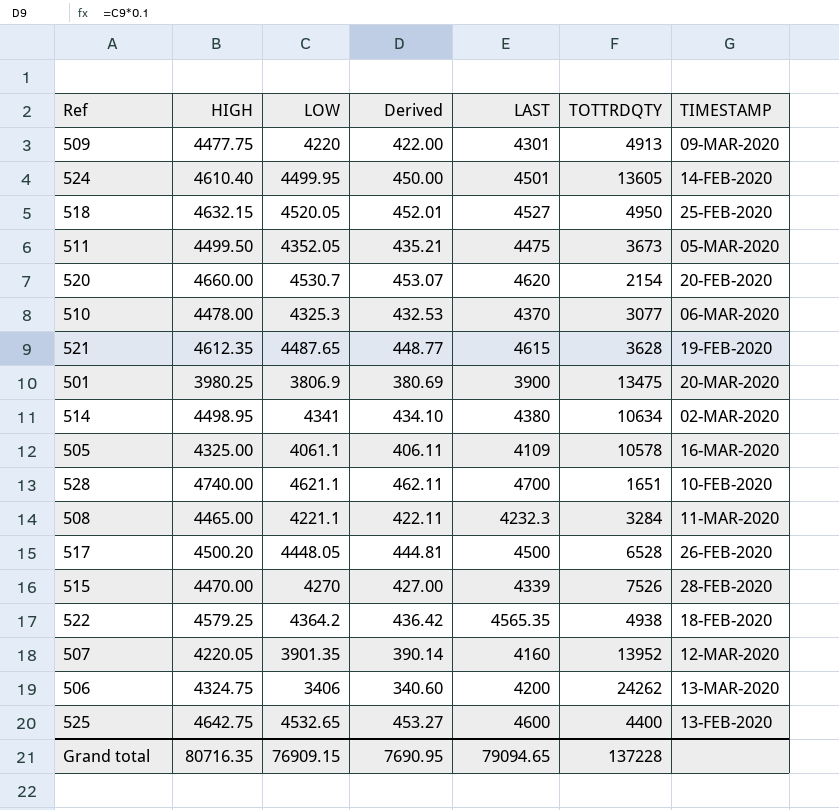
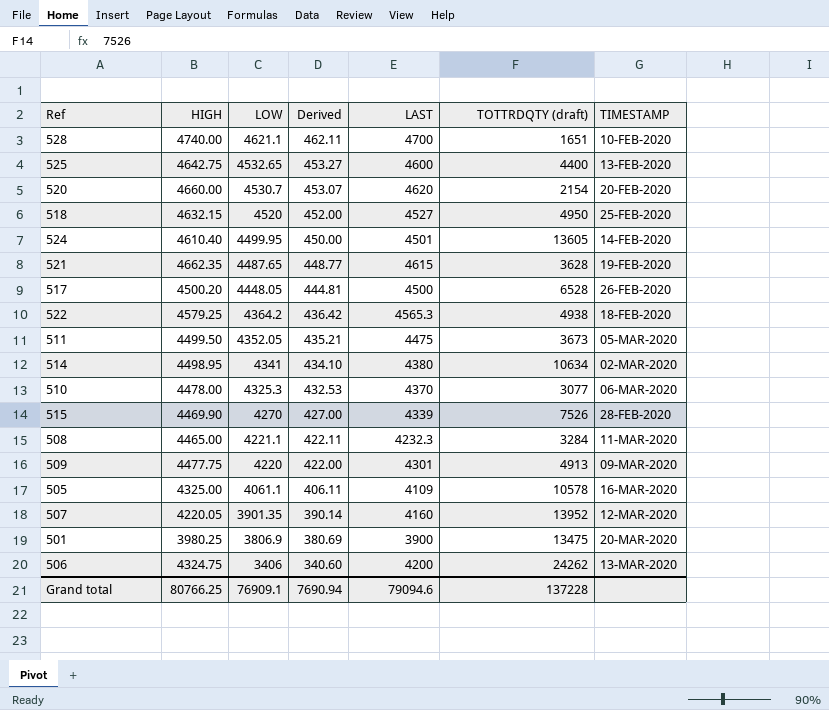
row order: none -> LOW descending
column name: TOTTRDQTY -> TOTTRDQTY (draft)
518 | LOW: 4520.05 -> 4520
518 | Derived: 452.01 -> 452.00
521 | HIGH: 4612.35 -> 4662.35
522 | LAST: 4565.35 -> 4565.3
515 | HIGH: 4470.00 -> 4469.90
Grand total | HIGH: 80716.35 -> 80766.25
Grand total | LOW: 76909.15 -> 76909.1
Grand total | Derived: 7690.95 -> 7690.94
Grand total | LAST: 79094.65 -> 79094.6

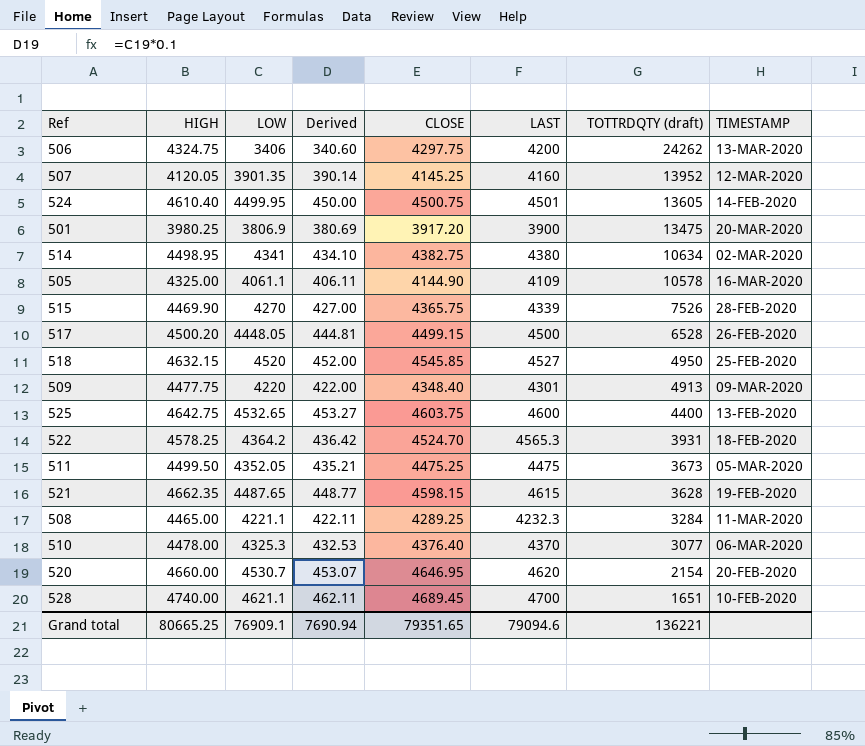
row order: LOW descending -> TOTTRDQTY (draft) descending
column CLOSE | position: none -> 5
507 | HIGH: 4220.05 -> 4120.05
522 | HIGH: 4579.25 -> 4578.25
522 | TOTTRDQTY (draft): 4938 -> 3931
Grand total | HIGH: 80766.25 -> 80665.25
Grand total | TOTTRDQTY (draft): 137228 -> 136221

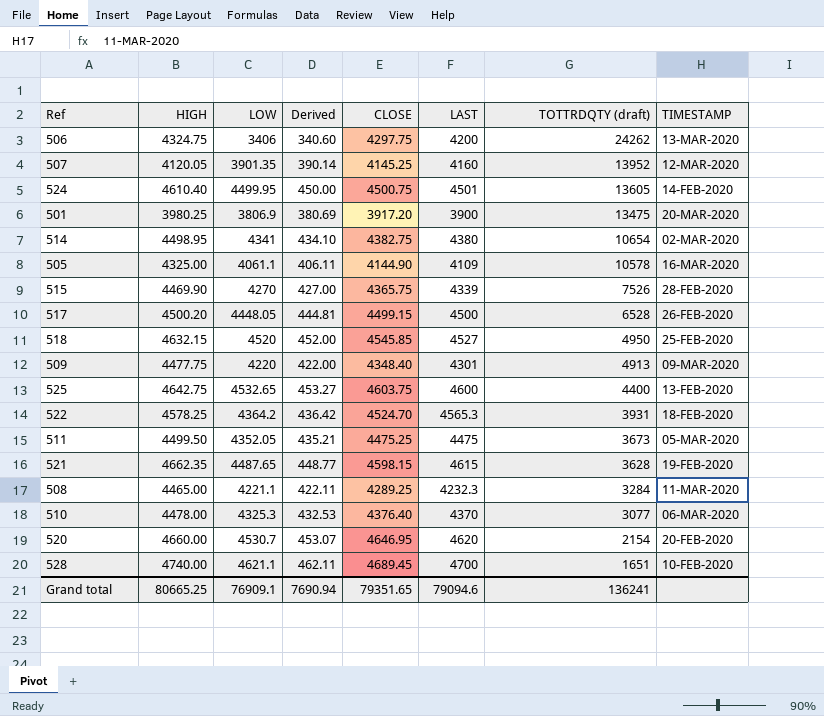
514 | TOTTRDQTY (draft): 10634 -> 10654
Grand total | TOTTRDQTY (draft): 136221 -> 136241

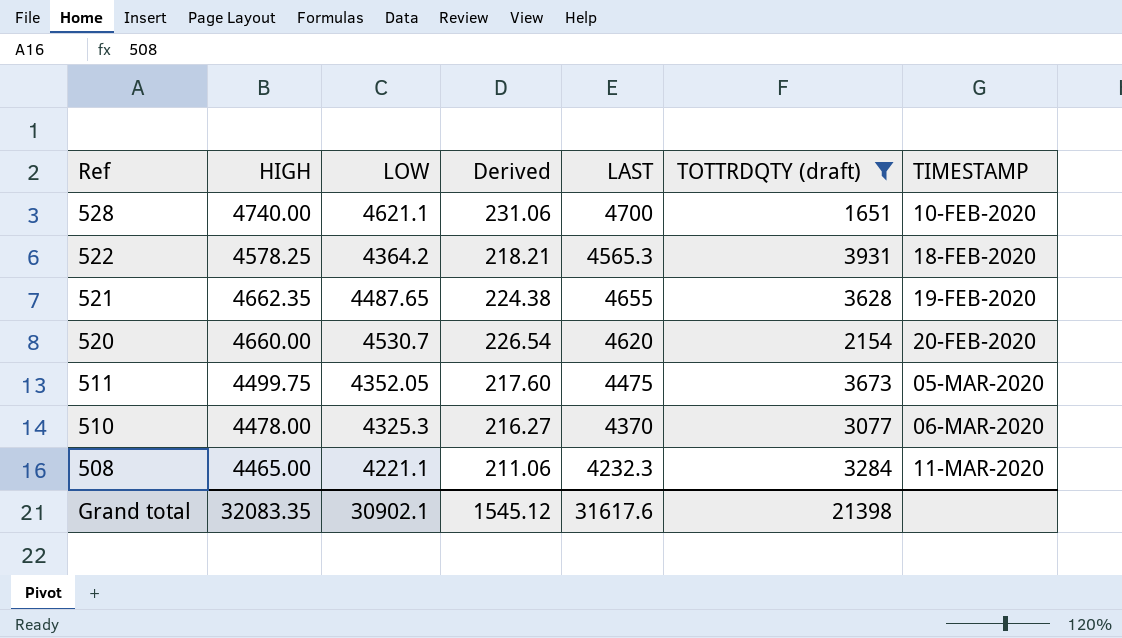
filter: none -> TOTTRDQTY (draft) <= 3931
row order: TOTTRDQTY (draft) descending -> Ref descending
column CLOSE | position: 5 -> none
column Derived | formula: [LOW] * 0.1 -> [LOW] * 0.05
521 | LAST: 4615 -> 4655
511 | HIGH: 4499.50 -> 4499.75
Grand total | HIGH: 80665.25 -> 32083.35
Grand total | LOW: 76909.1 -> 30902.1
Grand total | Derived: 7690.94 -> 1545.12
Grand total | LAST: 79094.6 -> 31617.6
Grand total | TOTTRDQTY (draft): 136241 -> 21398

